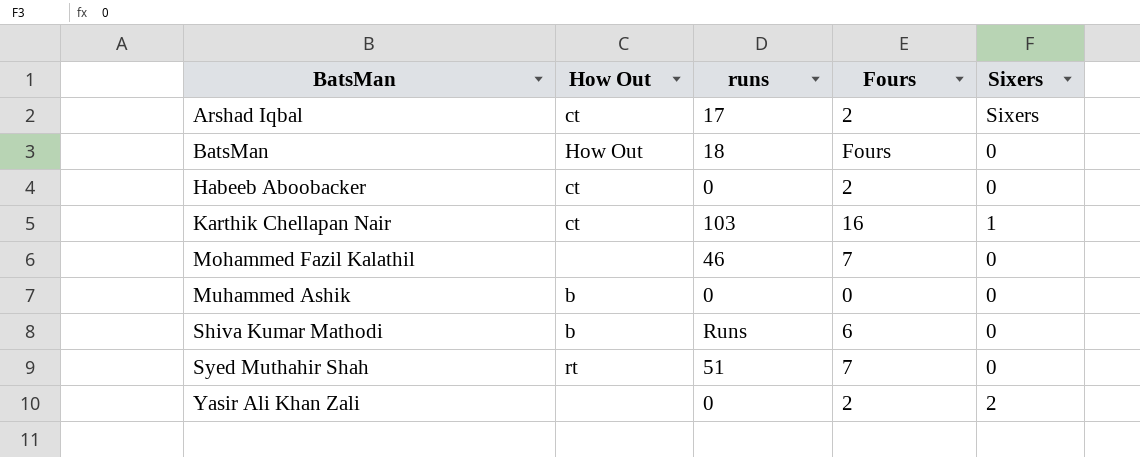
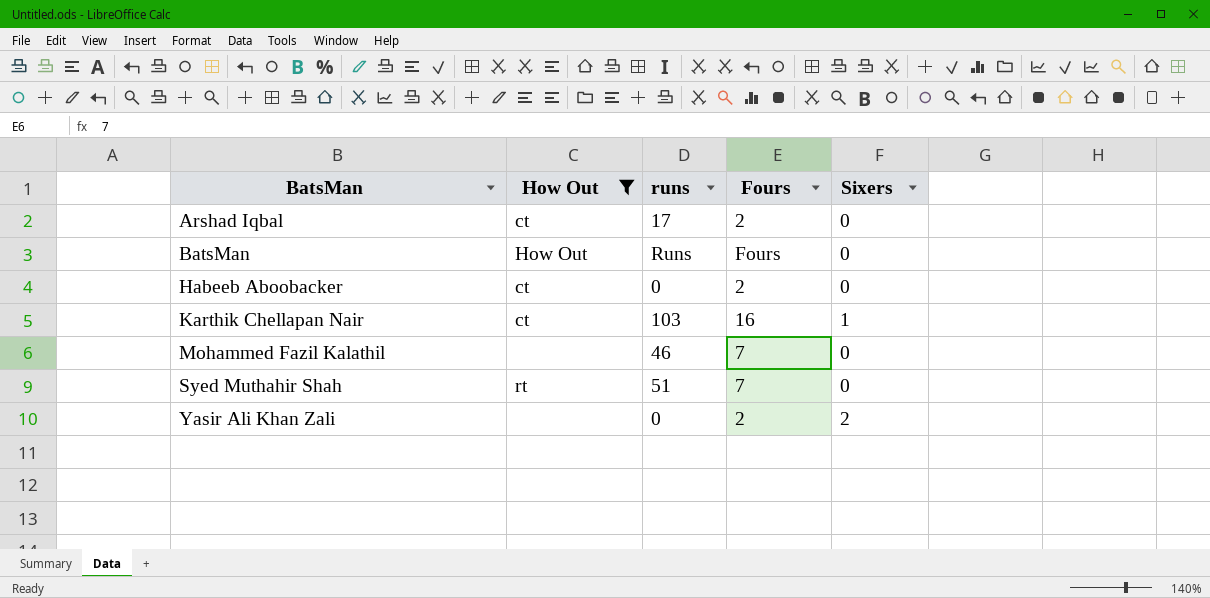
filter: none -> How Out != b
Arshad Iqbal | Sixers: Sixers -> 0
BatsMan | runs: 18 -> Runs

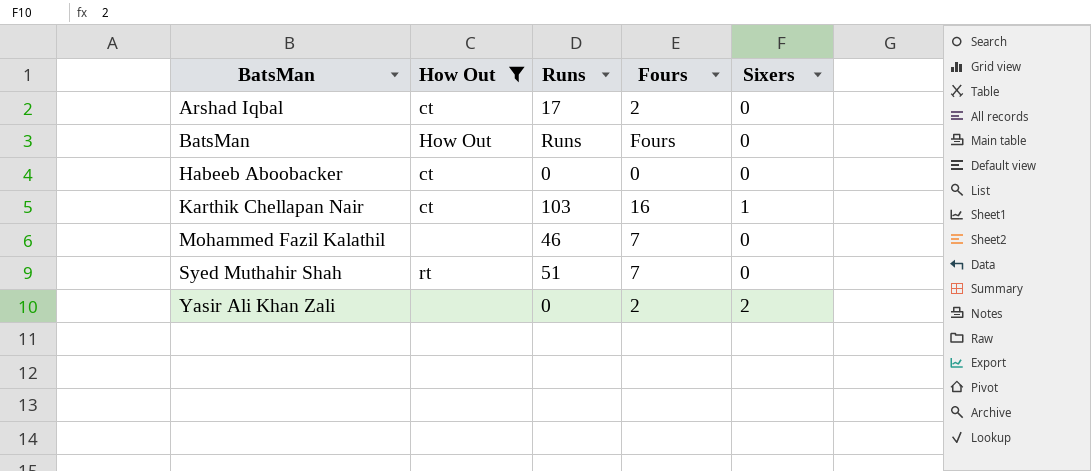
column name: runs -> Runs
Habeeb Aboobacker | Fours: 2 -> 0

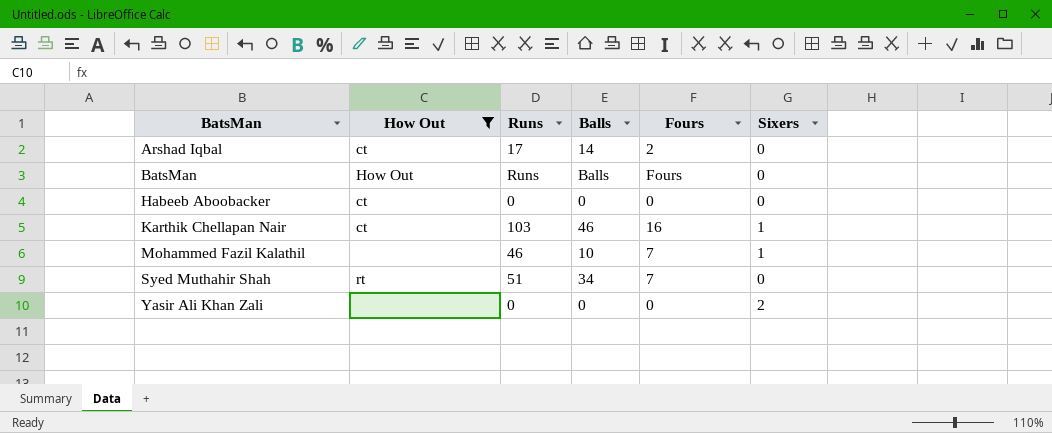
column Balls | position: none -> 4
Mohammed Fazil Kalathil | Sixers: 0 -> 1
Yasir Ali Khan Zali | Fours: 2 -> 0

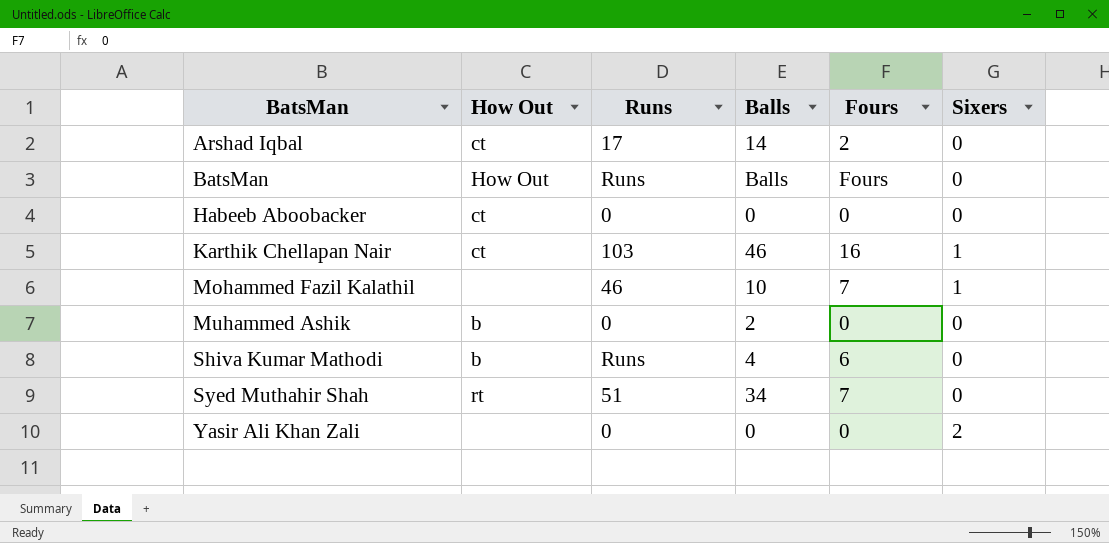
filter: How Out != b -> none

